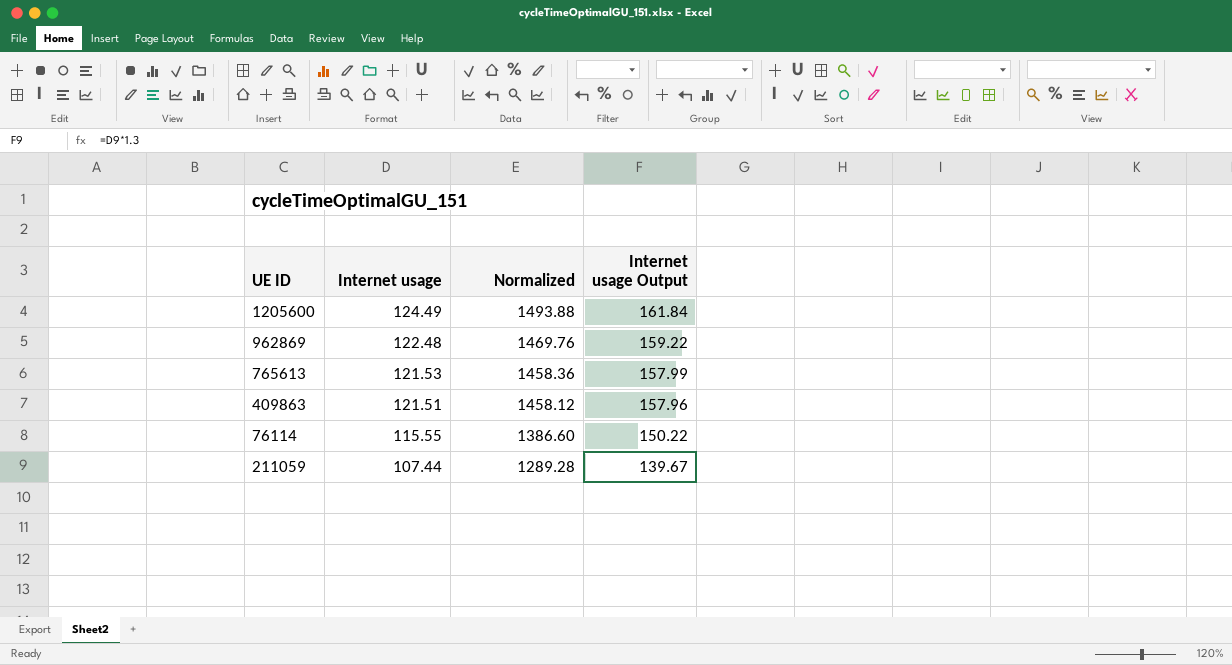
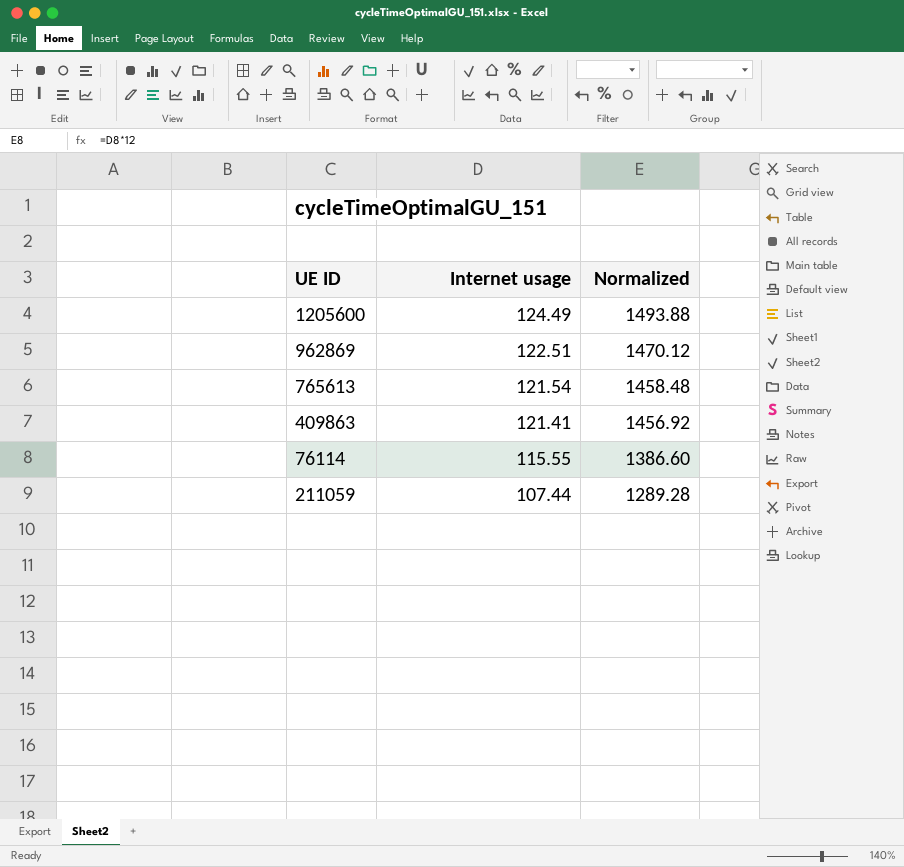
column Internet usage Output | formula: [Internet usage] * 1.3 -> none
962869 | Internet usage: 122.48 -> 122.51
962869 | Normalized: 1469.76 -> 1470.12
765613 | Internet usage: 121.53 -> 121.54
765613 | Normalized: 1458.36 -> 1458.48
409863 | Internet usage: 121.51 -> 121.41
409863 | Normalized: 1458.12 -> 1456.92

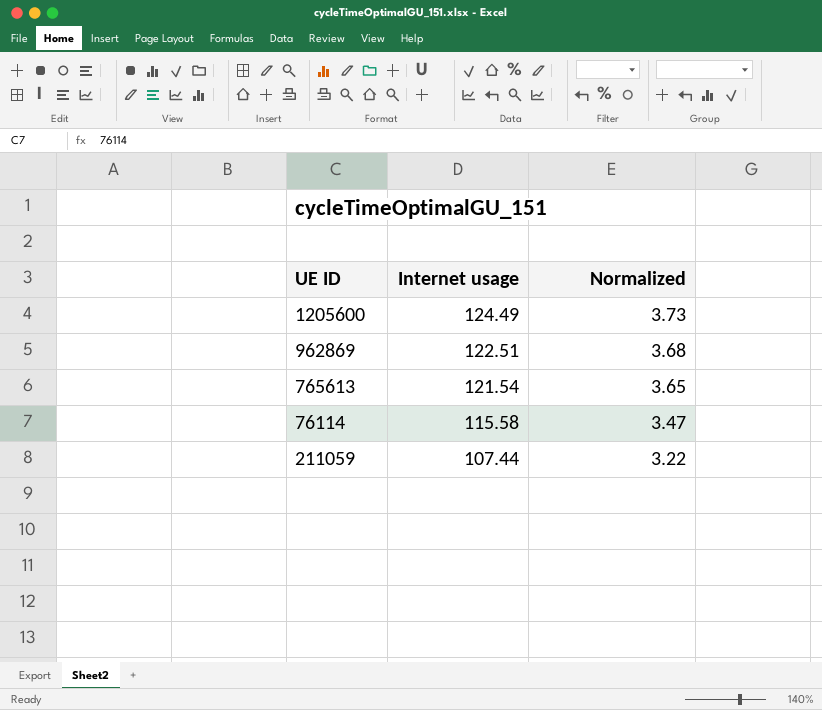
column Normalized | formula: [Internet usage] * 12 -> [Internet usage] * 0.03
row 409863: 121.41 | 1456.92 -> none
76114 | Internet usage: 115.55 -> 115.58

